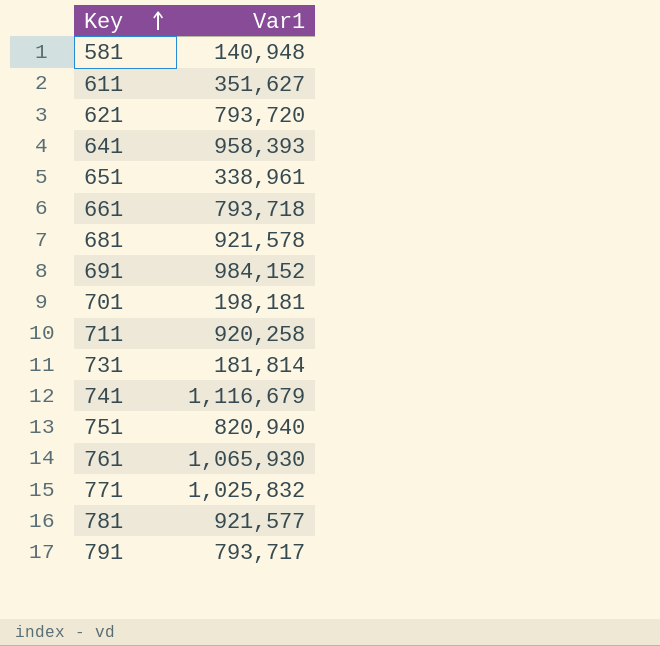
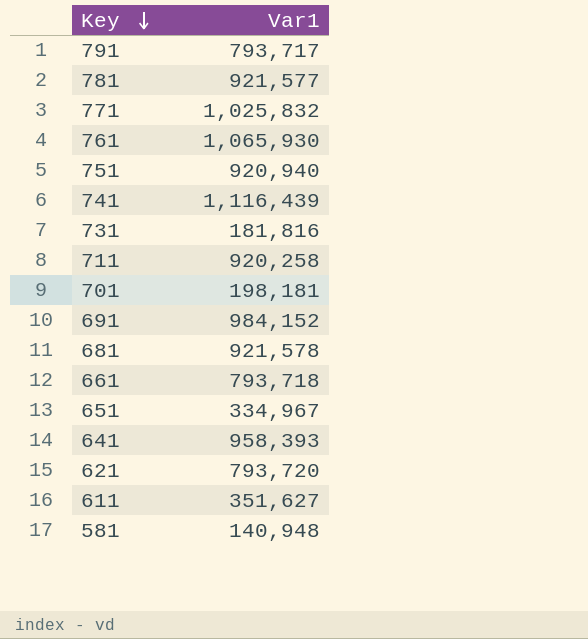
row order: Key ascending -> Key descending
751 | Var1: 820,940 -> 920,940
741 | Var1: 1,116,679 -> 1,116,439
731 | Var1: 181,814 -> 181,816
651 | Var1: 338,961 -> 334,967

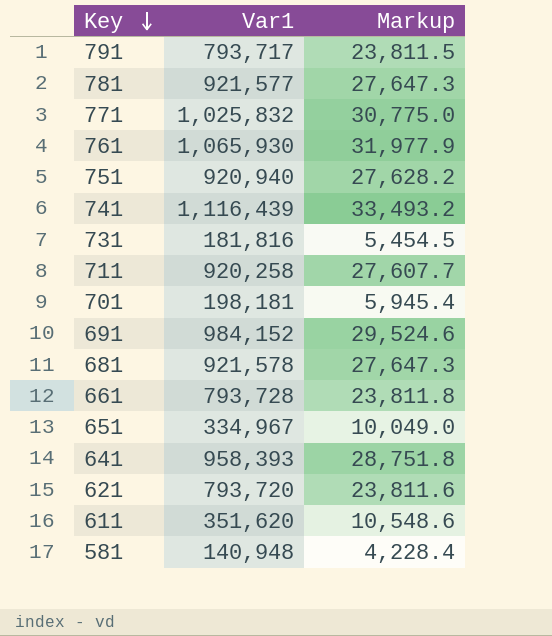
column Markup | formula: none -> [Var1] * 0.03
661 | Var1: 793,718 -> 793,728
611 | Var1: 351,627 -> 351,620

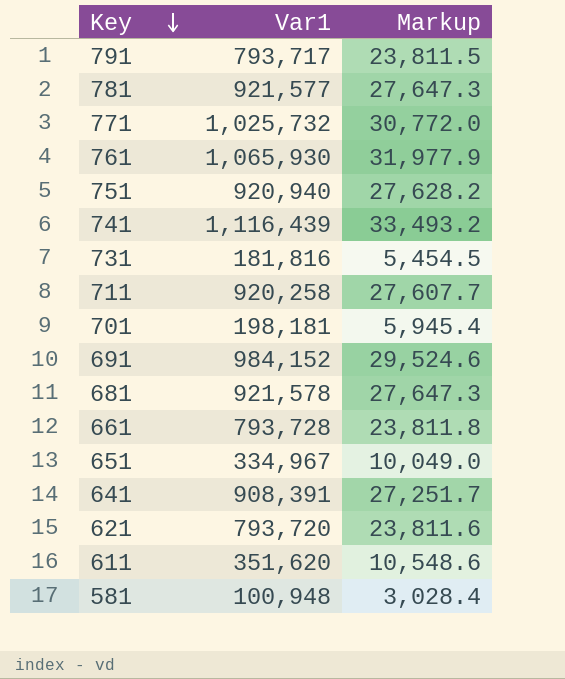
771 | Var1: 1,025,832 -> 1,025,732
771 | Markup: 30,775.0 -> 30,772.0
641 | Var1: 958,393 -> 908,391
641 | Markup: 28,751.8 -> 27,251.7
581 | Var1: 140,948 -> 100,948
581 | Markup: 4,228.4 -> 3,028.4

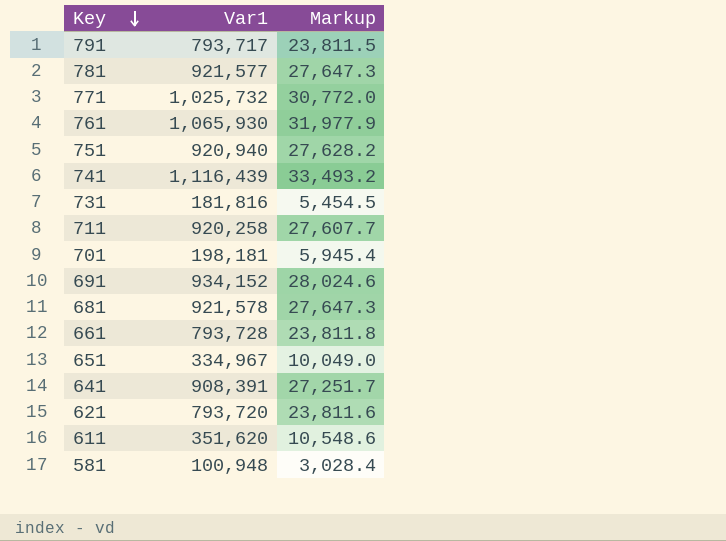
691 | Var1: 984,152 -> 934,152
691 | Markup: 29,524.6 -> 28,024.6

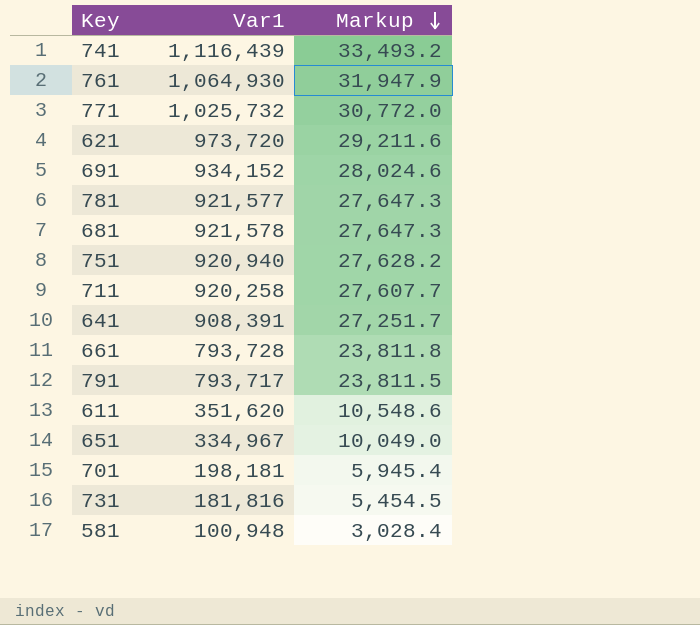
row order: Key descending -> Markup descending
761 | Var1: 1,065,930 -> 1,064,930
761 | Markup: 31,977.9 -> 31,947.9
621 | Var1: 793,720 -> 973,720
621 | Markup: 23,811.6 -> 29,211.6

